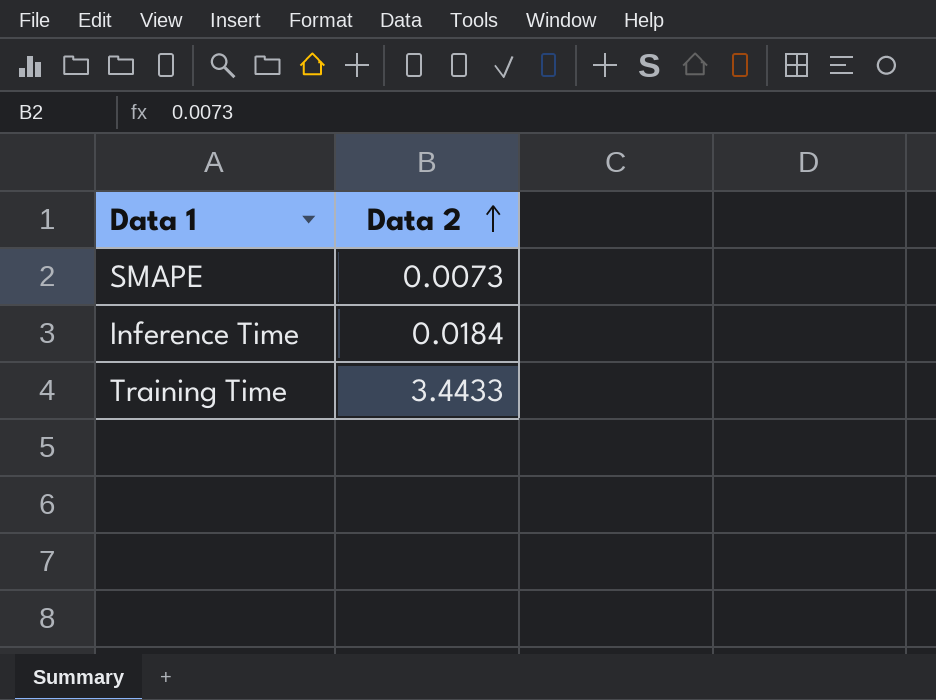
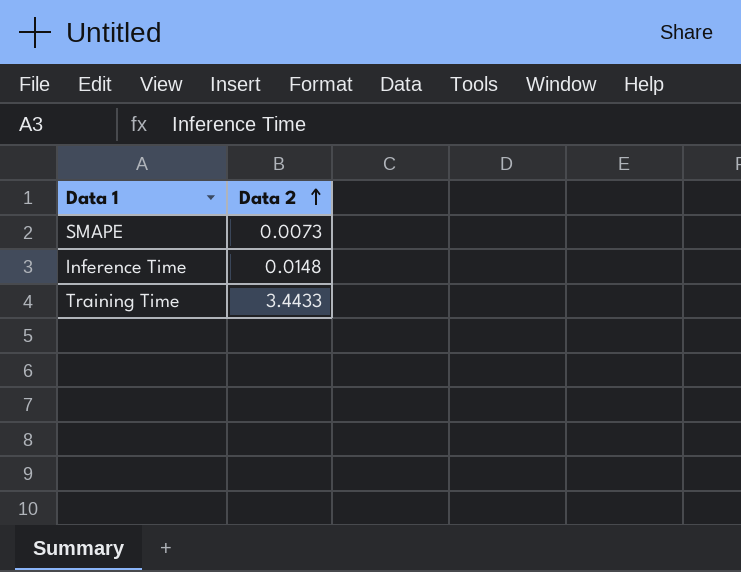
Inference Time | Data 2: 0.0184 -> 0.0148

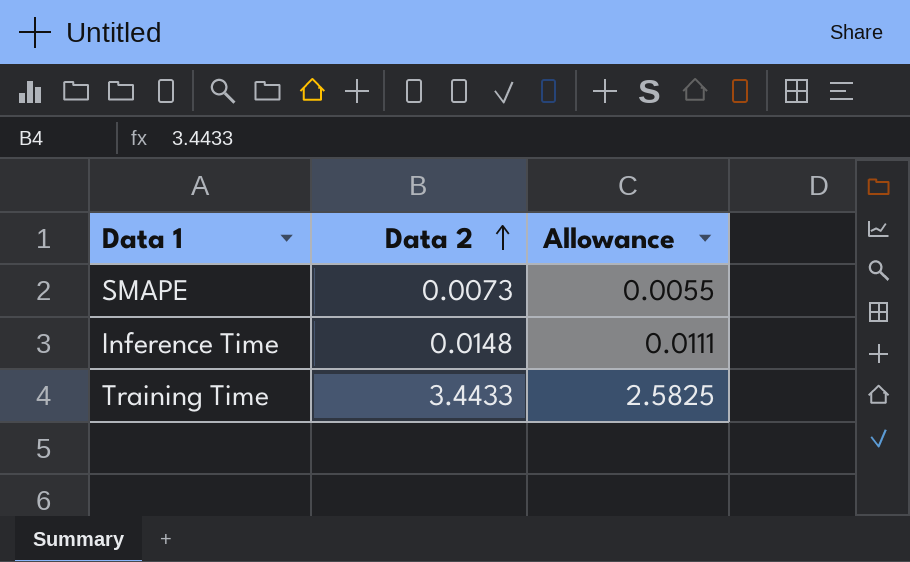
column Allowance | formula: none -> [Data 2] * 0.75

